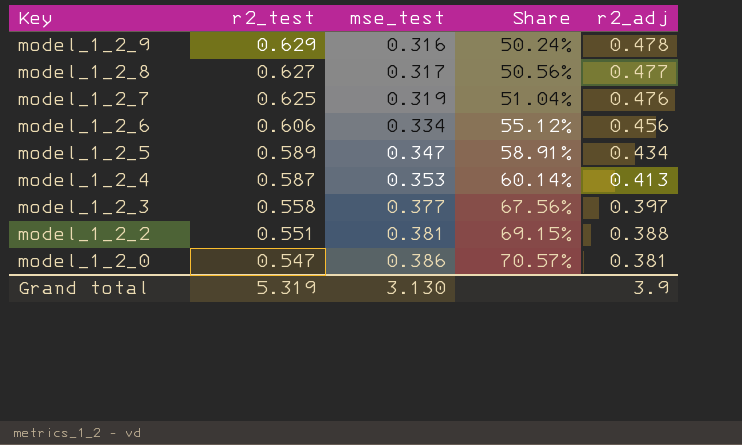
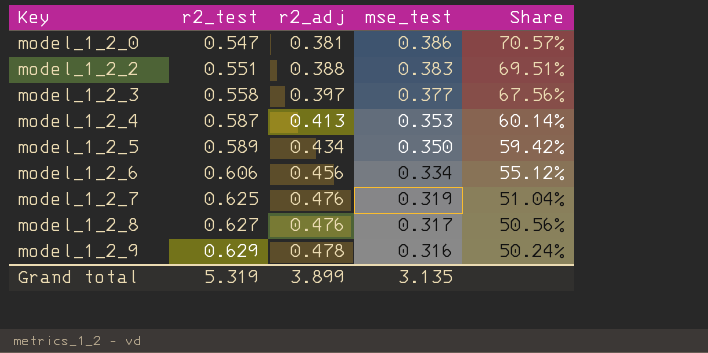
row order: Key descending -> Key ascending
column r2_adj | position: 5 -> 3
model_1_2_2 | mse_test: 0.381 -> 0.383
model_1_2_2 | Share: 69.15% -> 69.51%
model_1_2_5 | mse_test: 0.347 -> 0.350
model_1_2_5 | Share: 58.91% -> 59.42%
model_1_2_8 | r2_adj: 0.477 -> 0.476
Grand total | r2_adj: 3.9 -> 3.899
Grand total | mse_test: 3.130 -> 3.135

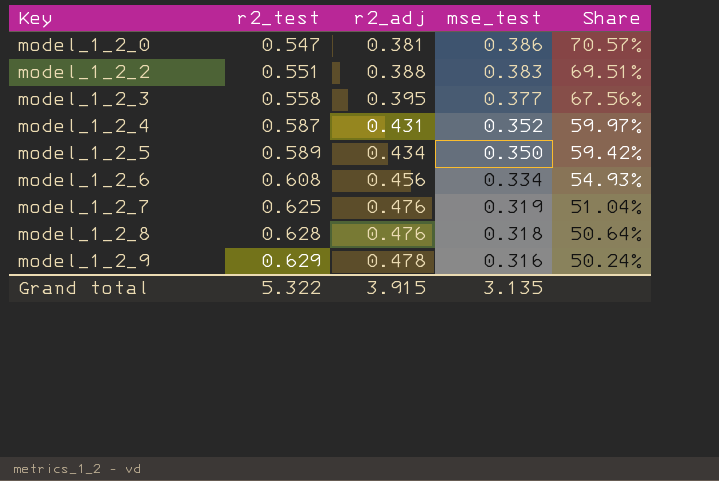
model_1_2_3 | r2_adj: 0.397 -> 0.395
model_1_2_4 | r2_adj: 0.413 -> 0.431
model_1_2_4 | mse_test: 0.353 -> 0.352
model_1_2_4 | Share: 60.14% -> 59.97%
model_1_2_6 | r2_test: 0.606 -> 0.608
model_1_2_6 | Share: 55.12% -> 54.93%
model_1_2_8 | r2_test: 0.627 -> 0.628
model_1_2_8 | mse_test: 0.317 -> 0.318
model_1_2_8 | Share: 50.56% -> 50.64%
Grand total | r2_test: 5.319 -> 5.322
Grand total | r2_adj: 3.899 -> 3.915

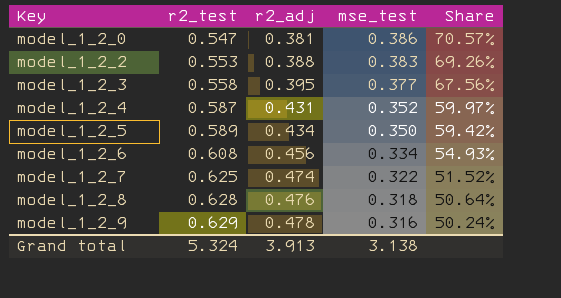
model_1_2_2 | r2_test: 0.551 -> 0.553
model_1_2_2 | Share: 69.51% -> 69.26%
model_1_2_7 | r2_adj: 0.476 -> 0.474
model_1_2_7 | mse_test: 0.319 -> 0.322
model_1_2_7 | Share: 51.04% -> 51.52%
Grand total | r2_test: 5.322 -> 5.324
Grand total | r2_adj: 3.915 -> 3.913
Grand total | mse_test: 3.135 -> 3.138

